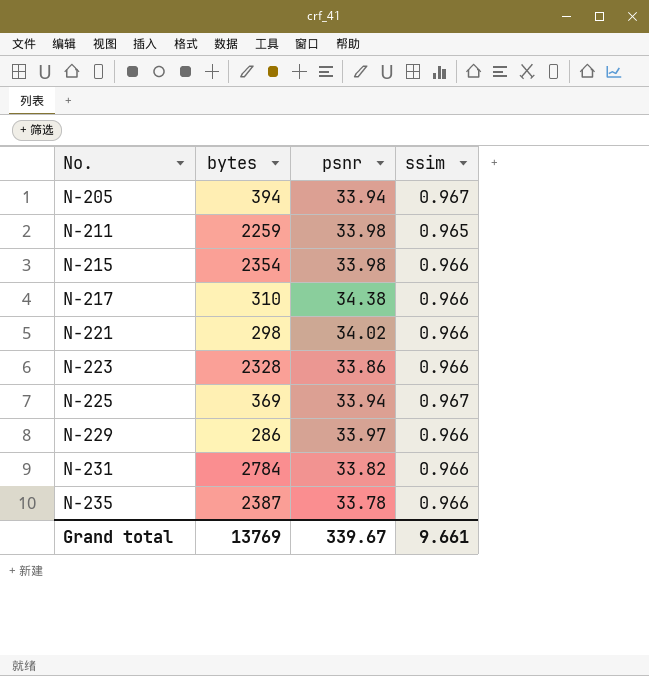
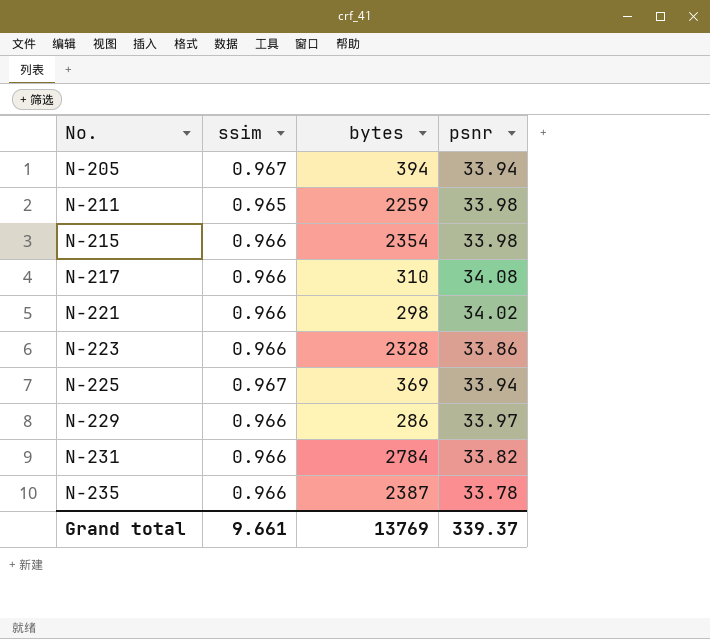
column ssim | position: 4 -> 2
N-217 | psnr: 34.38 -> 34.08
Grand total | psnr: 339.67 -> 339.37

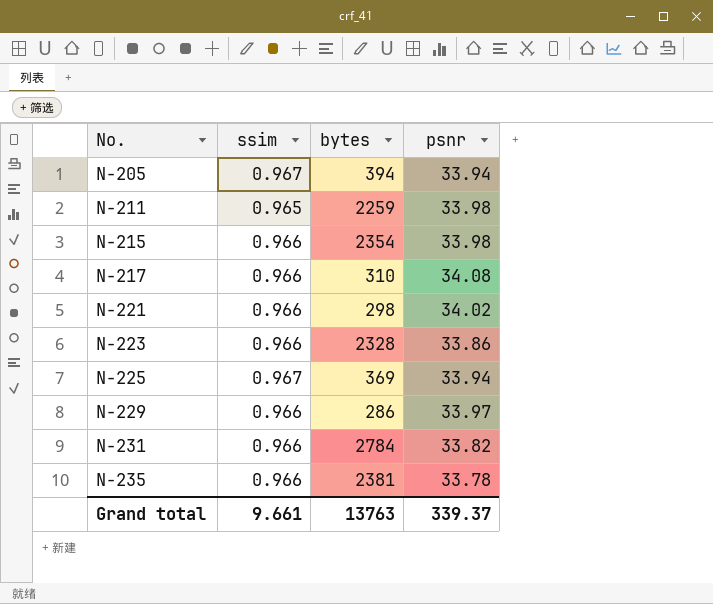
N-235 | bytes: 2387 -> 2381
Grand total | bytes: 13769 -> 13763

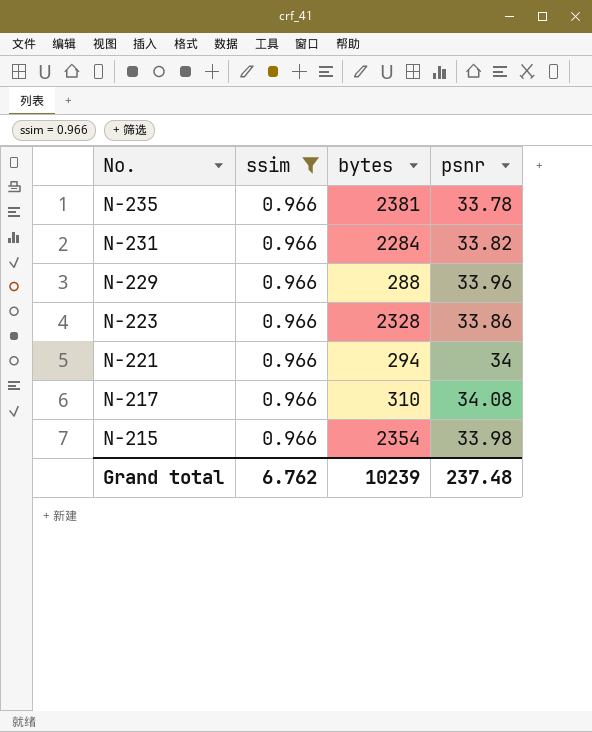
filter: none -> ssim = 0.966
row order: No. ascending -> No. descending
N-231 | bytes: 2784 -> 2284
N-229 | bytes: 286 -> 288
N-229 | psnr: 33.97 -> 33.96
N-221 | bytes: 298 -> 294
N-221 | psnr: 34.02 -> 34
Grand total | ssim: 9.661 -> 6.762
Grand total | bytes: 13763 -> 10239
Grand total | psnr: 339.37 -> 237.48

